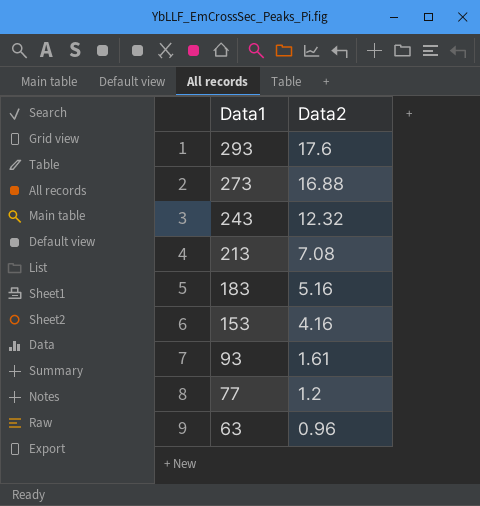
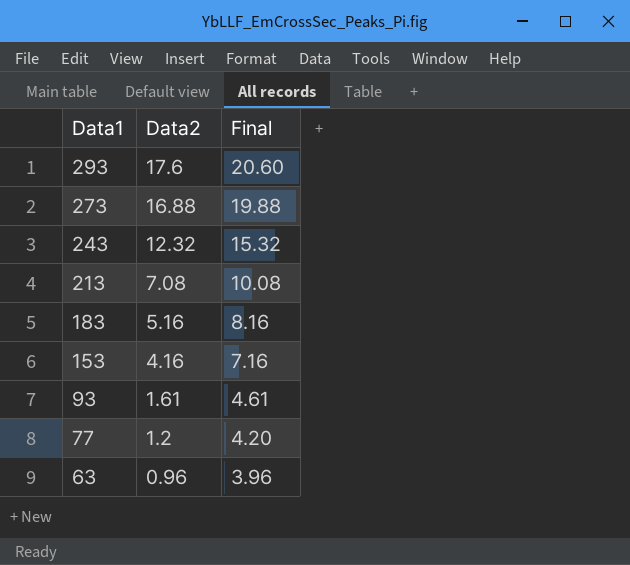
column Final | formula: none -> [Data2] + 3

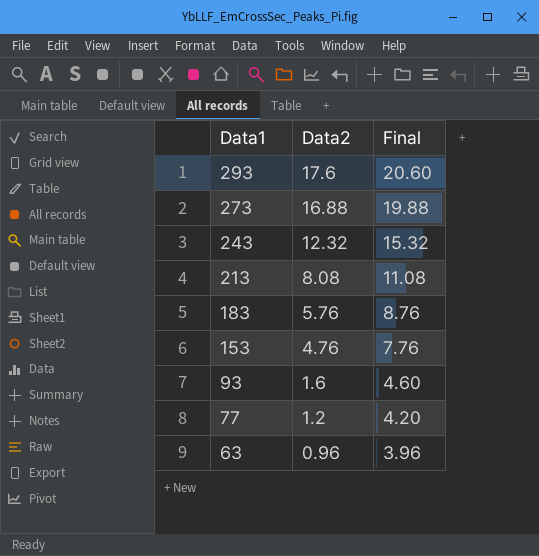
213 | Data2: 7.08 -> 8.08
213 | Final: 10.08 -> 11.08
183 | Data2: 5.16 -> 5.76
183 | Final: 8.16 -> 8.76
153 | Data2: 4.16 -> 4.76
153 | Final: 7.16 -> 7.76
93 | Data2: 1.61 -> 1.6
93 | Final: 4.61 -> 4.60

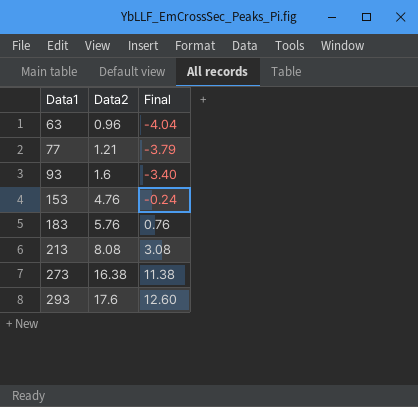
row order: Data1 descending -> Data1 ascending
column Final | formula: [Data2] + 3 -> [Data2] - 5
row 243: 12.32 | 15.32 -> none
77 | Data2: 1.2 -> 1.21
273 | Data2: 16.88 -> 16.38

